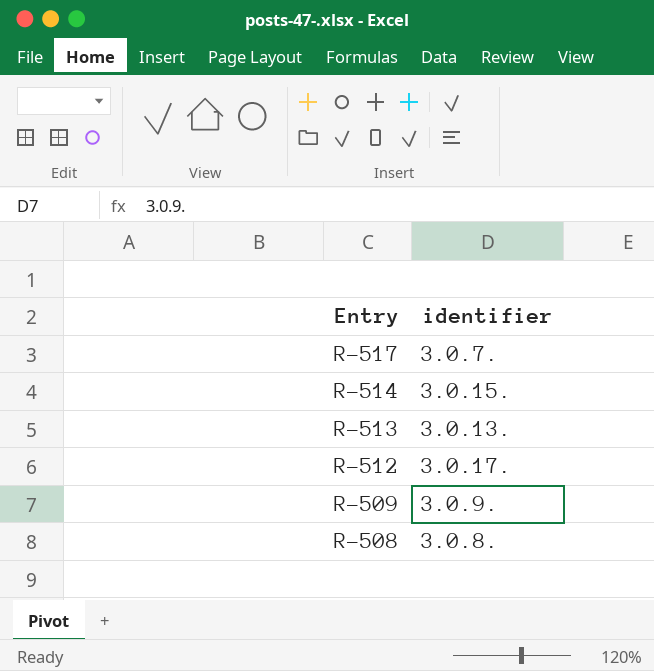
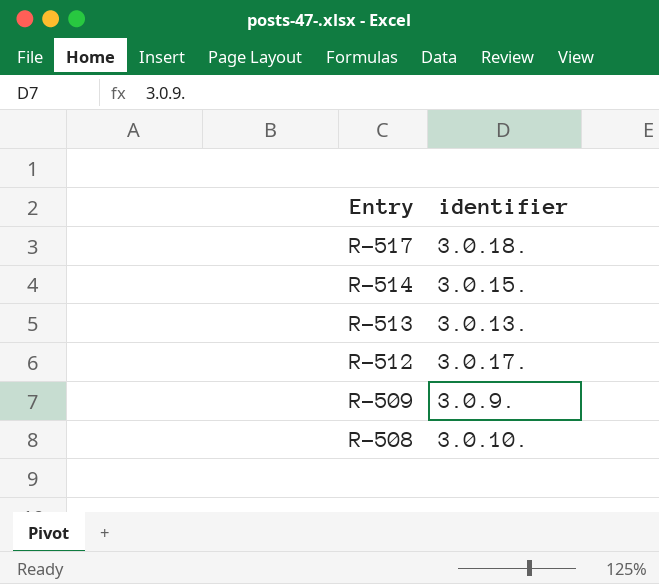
R-517 | identifier: 3.0.7. -> 3.0.18.
R-508 | identifier: 3.0.8. -> 3.0.10.

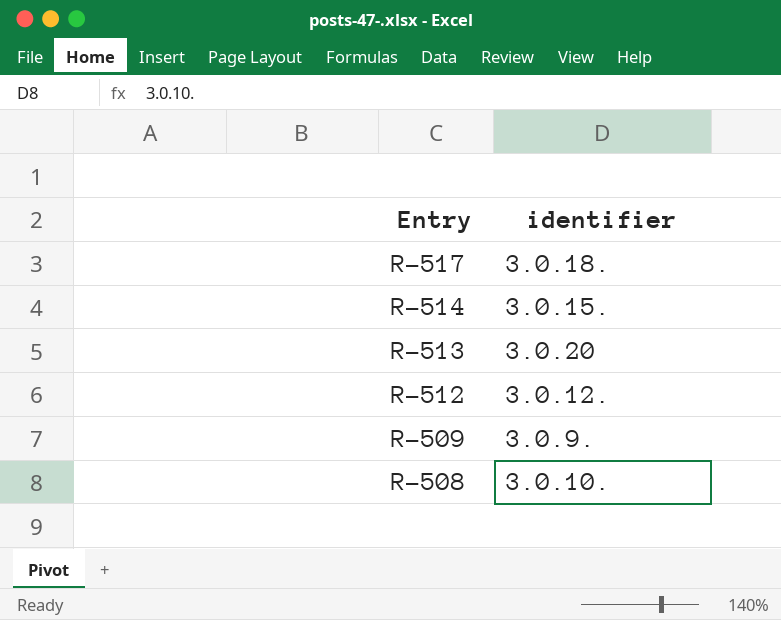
R-513 | identifier: 3.0.13. -> 3.0.20
R-512 | identifier: 3.0.17. -> 3.0.12.

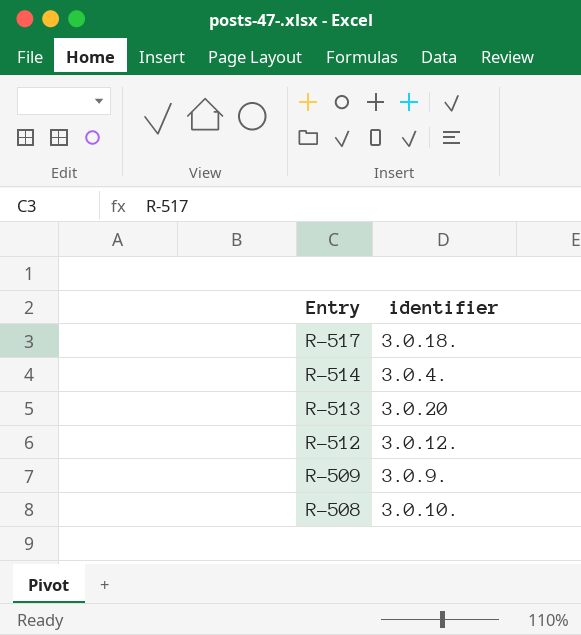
R-514 | identifier: 3.0.15. -> 3.0.4.

